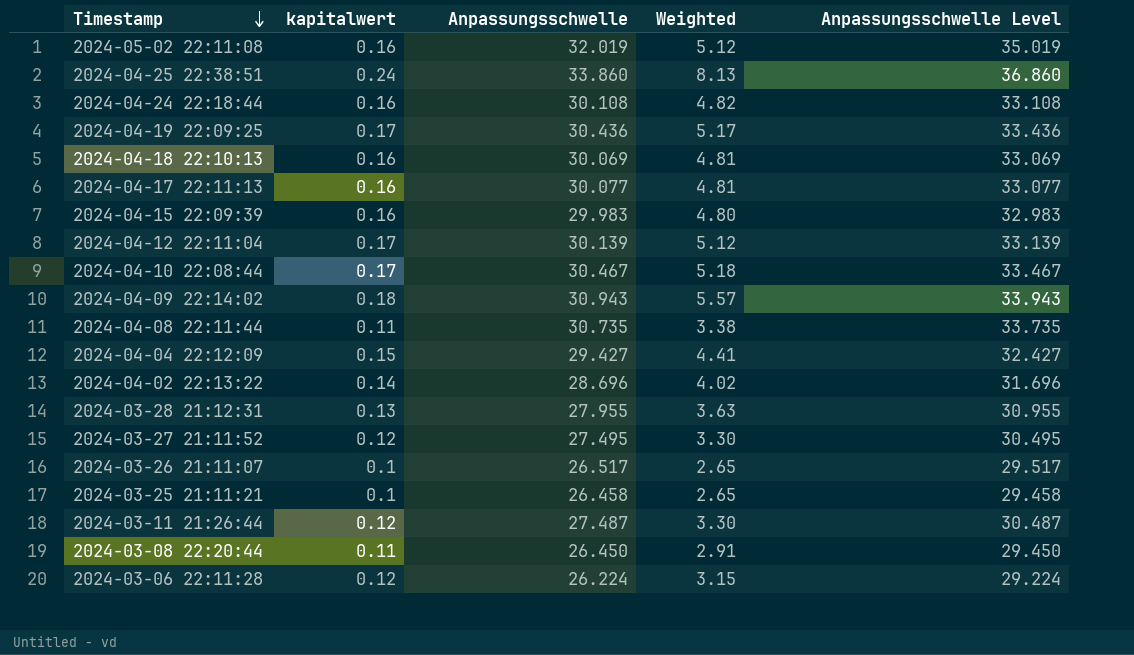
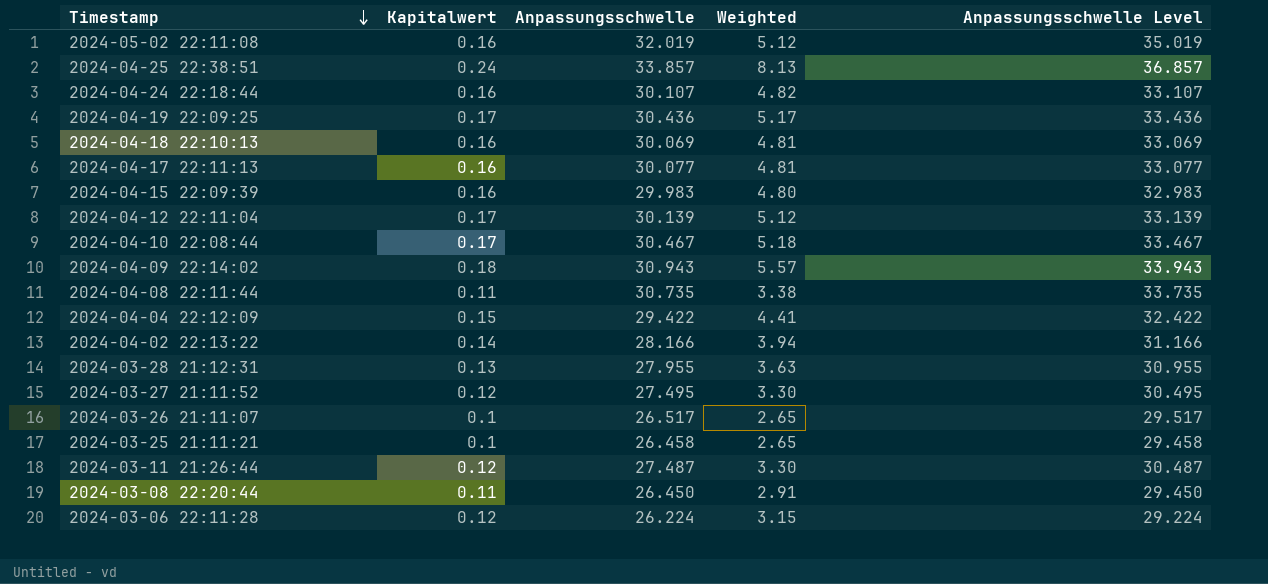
column name: kapitalwert -> Kapitalwert
2024-04-25 22:38:51 | Anpassungsschwelle: 33.860 -> 33.857
2024-04-25 22:38:51 | Anpassungsschwelle Level: 36.860 -> 36.857
2024-04-24 22:18:44 | Anpassungsschwelle: 30.108 -> 30.107
2024-04-24 22:18:44 | Anpassungsschwelle Level: 33.108 -> 33.107
2024-04-04 22:12:09 | Anpassungsschwelle: 29.427 -> 29.422
2024-04-04 22:12:09 | Anpassungsschwelle Level: 32.427 -> 32.422
2024-04-02 22:13:22 | Anpassungsschwelle: 28.696 -> 28.166
2024-04-02 22:13:22 | Weighted: 4.02 -> 3.94
2024-04-02 22:13:22 | Anpassungsschwelle Level: 31.696 -> 31.166

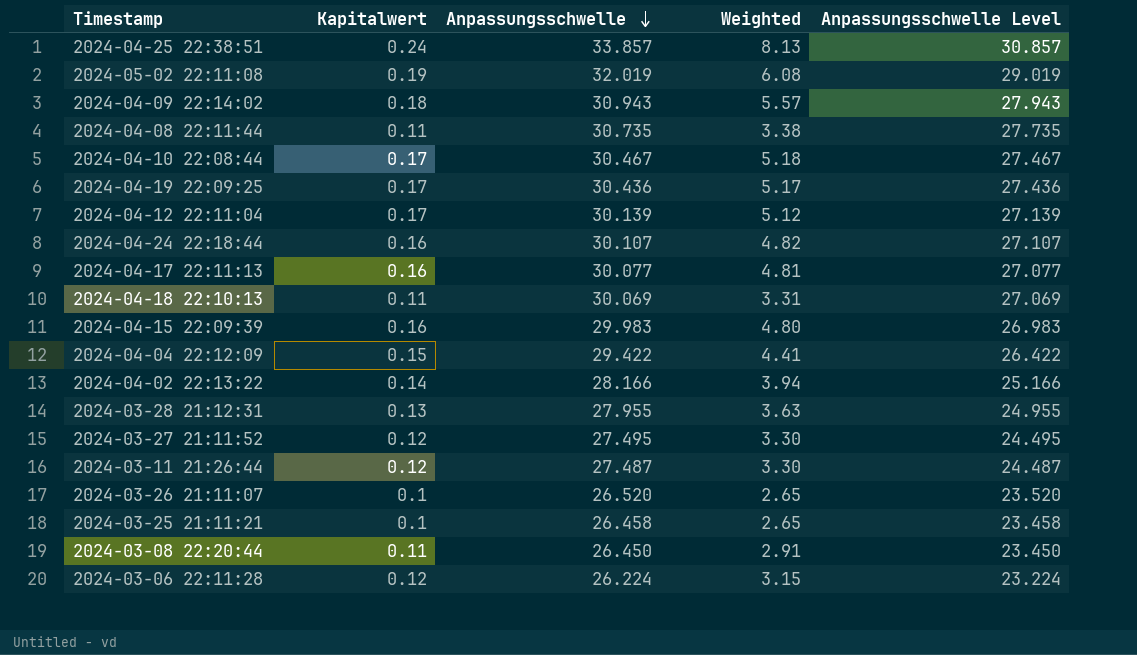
row order: Timestamp descending -> Anpassungsschwelle descending
column Anpassungsschwelle Level | formula: [Anpassungsschwelle] + 3 -> [Anpassungsschwelle] - 3
2024-05-02 22:11:08 | Kapitalwert: 0.16 -> 0.19
2024-05-02 22:11:08 | Weighted: 5.12 -> 6.08
2024-04-18 22:10:13 | Kapitalwert: 0.16 -> 0.11
2024-04-18 22:10:13 | Weighted: 4.81 -> 3.31
2024-03-26 21:11:07 | Anpassungsschwelle: 26.517 -> 26.520

